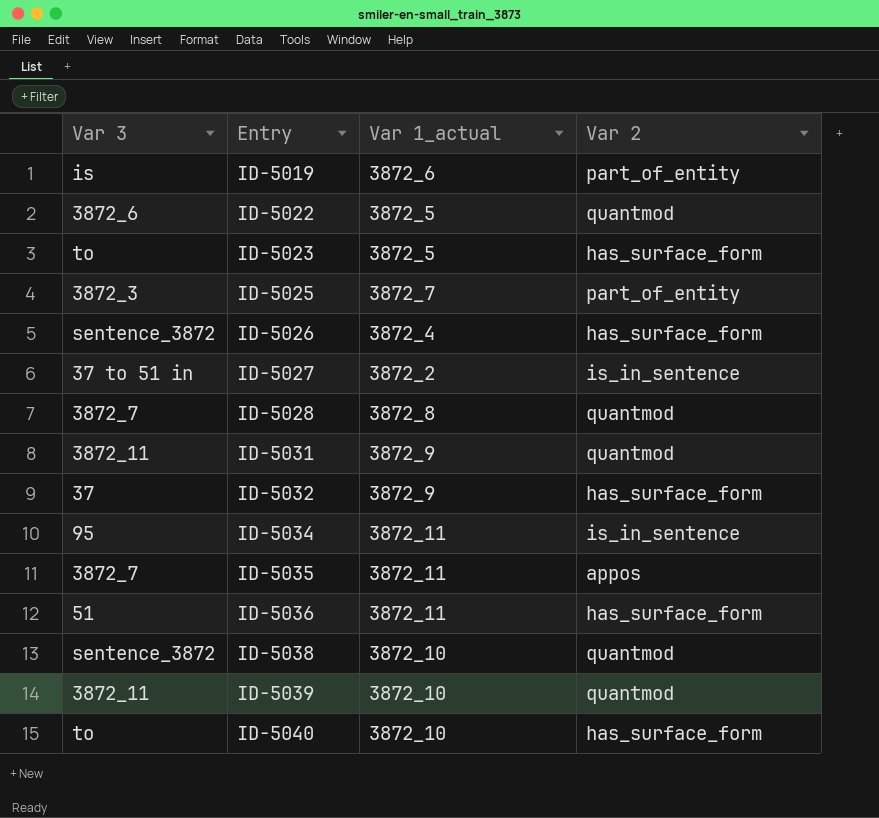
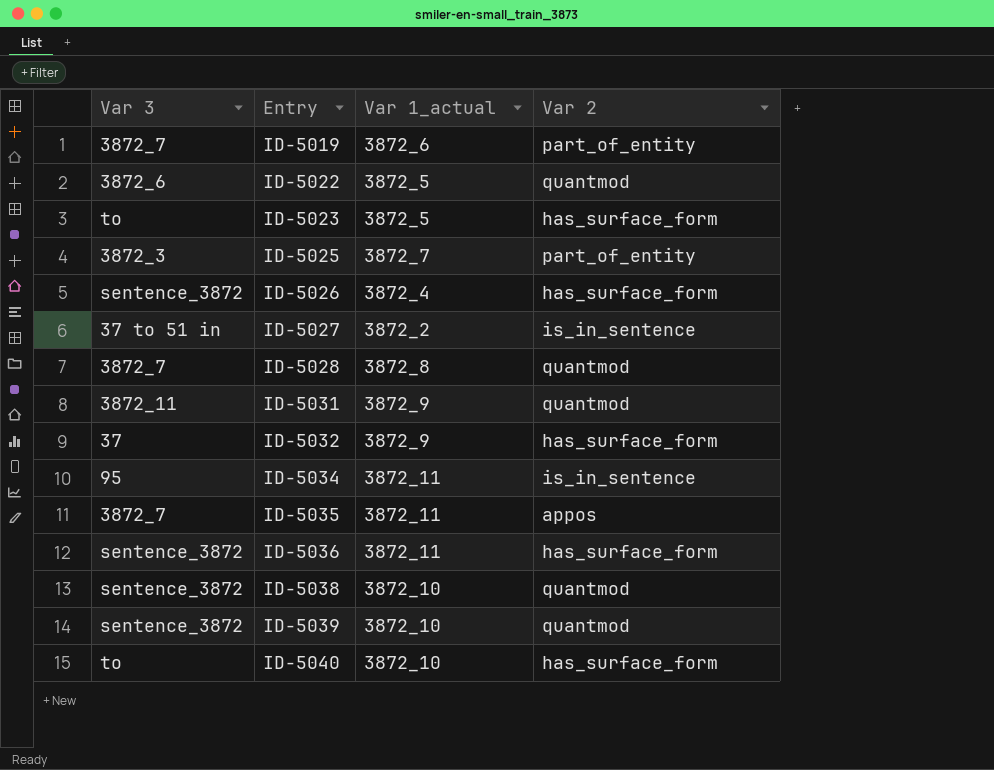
ID-5019 | Var 3: is -> 3872_7
ID-5036 | Var 3: 51 -> sentence_3872
ID-5039 | Var 3: 3872_11 -> sentence_3872

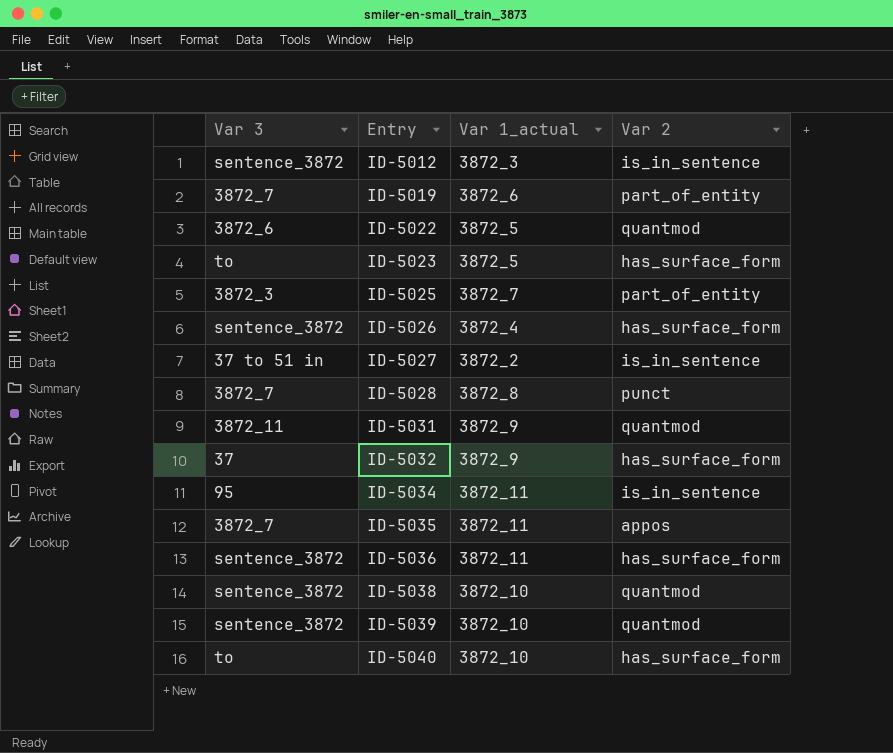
row ID-5012: none -> sentence_3872 | 3872_3 | is_in_sentence
ID-5028 | Var 2: quantmod -> punct

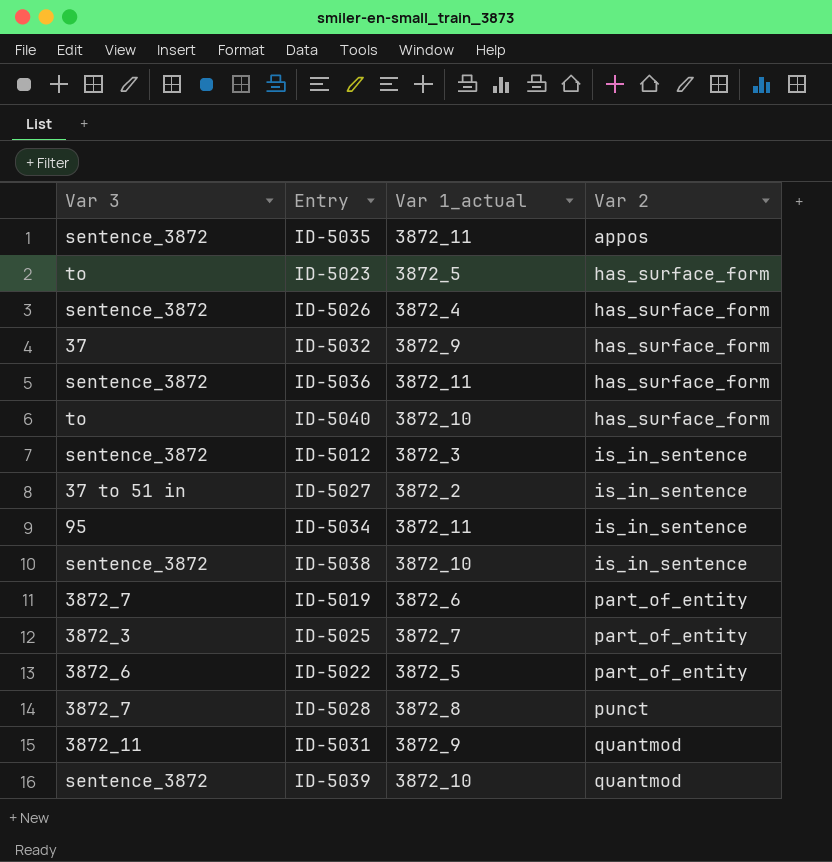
row order: Entry ascending -> Var 2 ascending
ID-5035 | Var 3: 3872_7 -> sentence_3872
ID-5038 | Var 2: quantmod -> is_in_sentence
ID-5022 | Var 2: quantmod -> part_of_entity

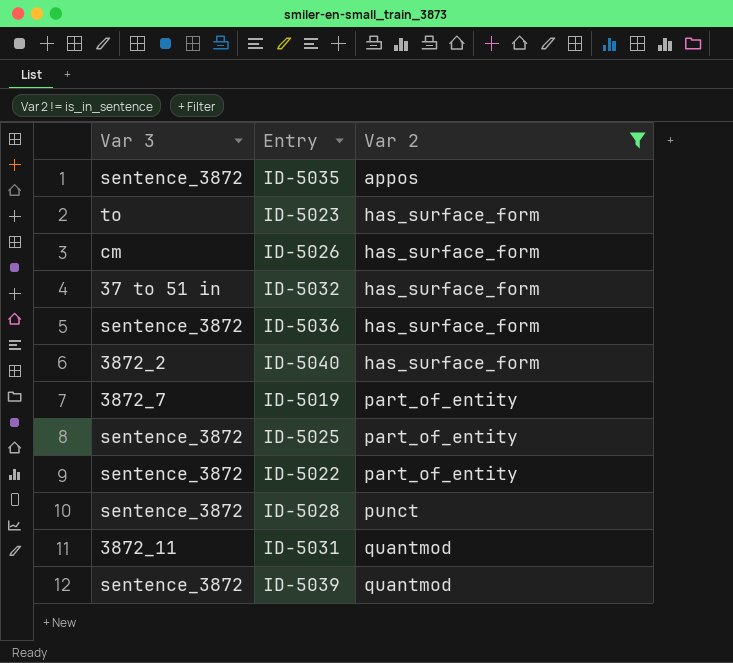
filter: none -> Var 2 != is_in_sentence
column Var 1_actual | position: 3 -> none
ID-5026 | Var 3: sentence_3872 -> cm
ID-5032 | Var 3: 37 -> 37 to 51 in
ID-5040 | Var 3: to -> 3872_2
ID-5025 | Var 3: 3872_3 -> sentence_3872
ID-5022 | Var 3: 3872_6 -> sentence_3872
ID-5028 | Var 3: 3872_7 -> sentence_3872

